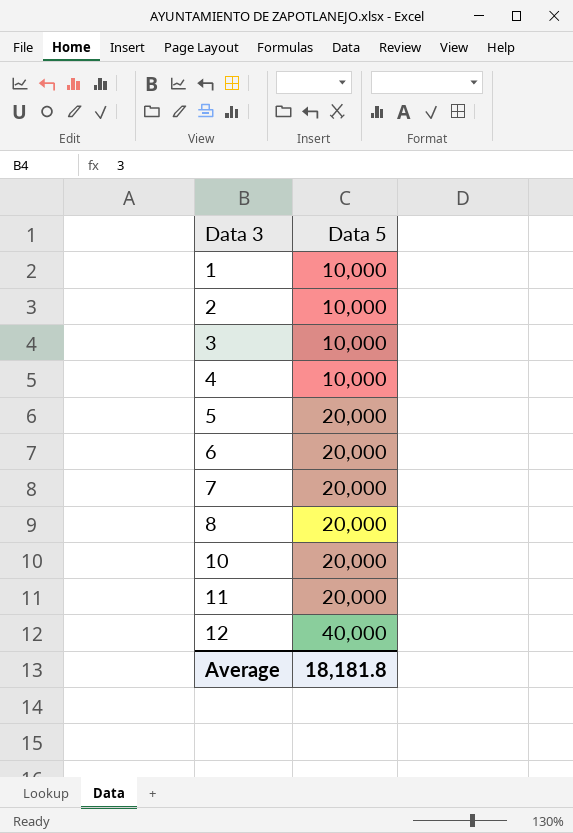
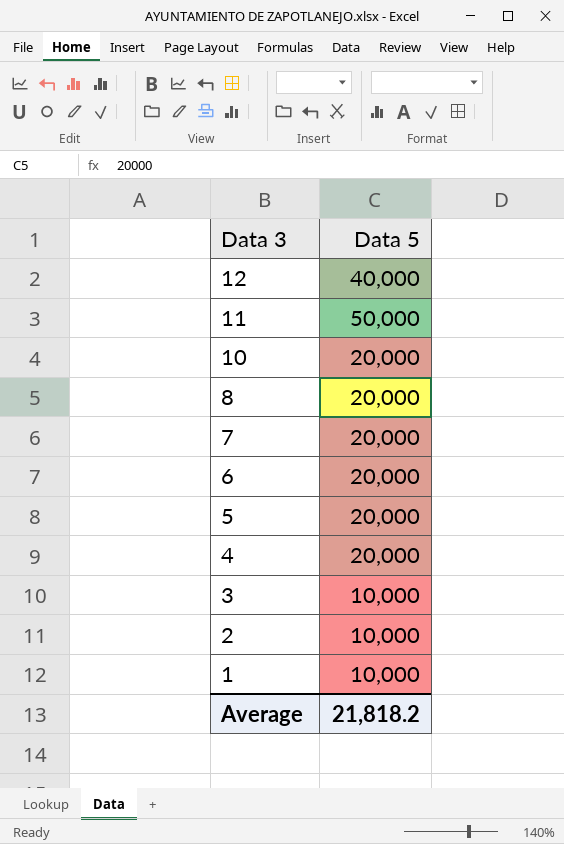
row order: Data 3 ascending -> Data 3 descending
11 | Data 5: 20,000 -> 50,000
4 | Data 5: 10,000 -> 20,000
Average | Data 5: 18,181.8 -> 21,818.2

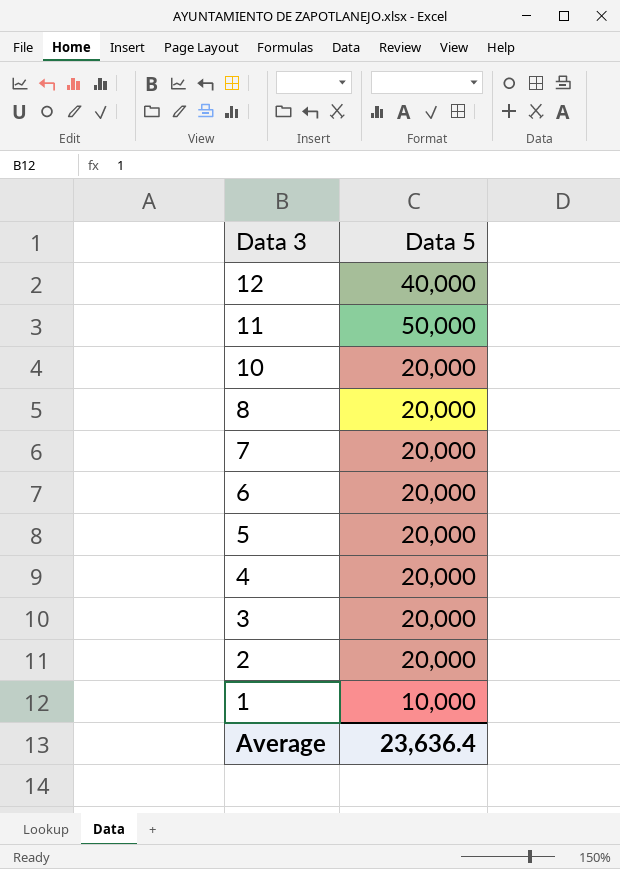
3 | Data 5: 10,000 -> 20,000
2 | Data 5: 10,000 -> 20,000
Average | Data 5: 21,818.2 -> 23,636.4

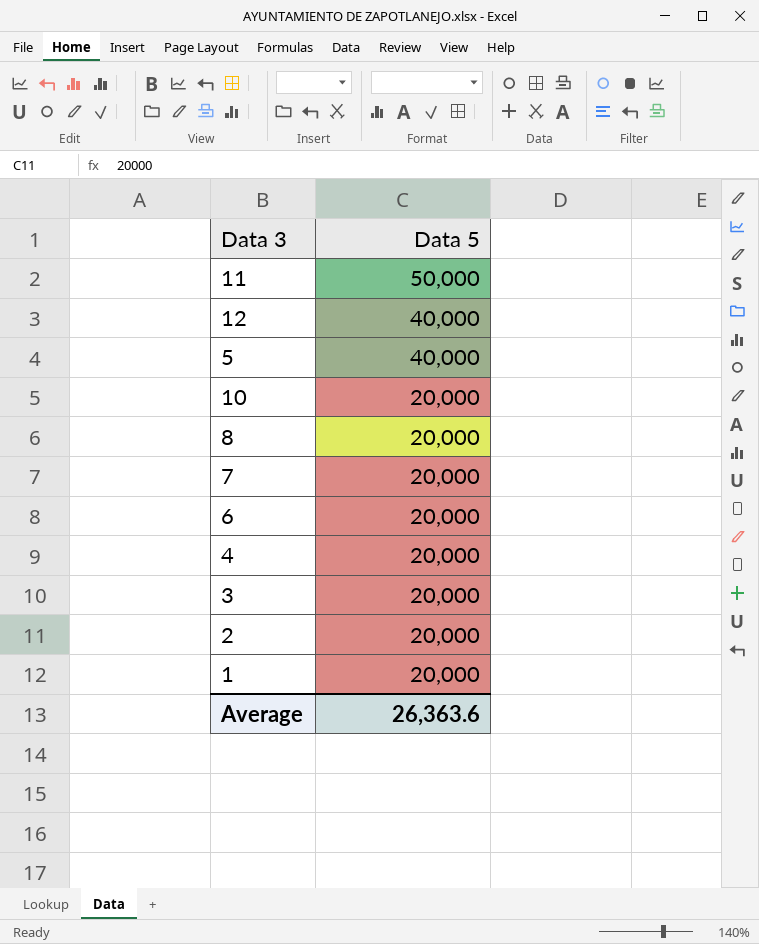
row order: Data 3 descending -> Data 5 descending
5 | Data 5: 20,000 -> 40,000
1 | Data 5: 10,000 -> 20,000
Average | Data 5: 23,636.4 -> 26,363.6

